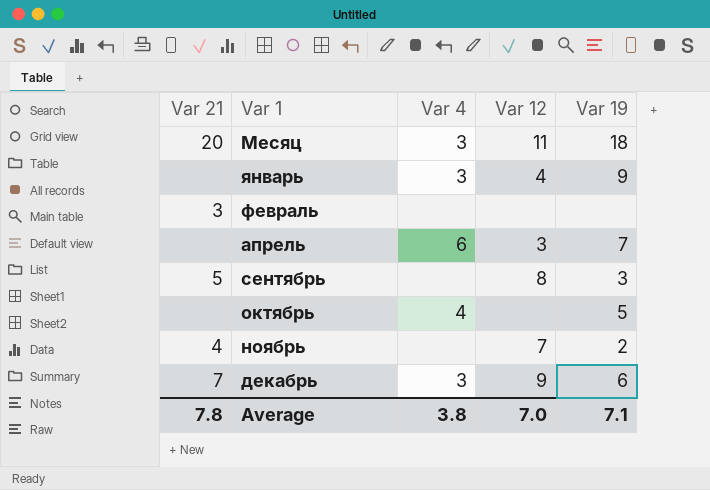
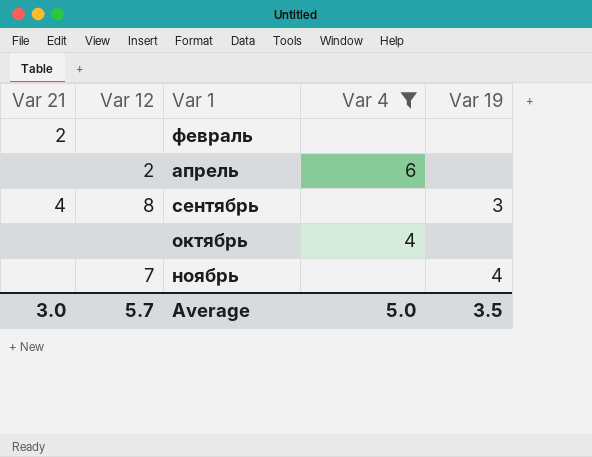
filter: none -> Var 4 != 3
column Var 12 | position: 4 -> 2
февраль | Var 21: 3 -> 2
апрель | Var 12: 3 -> 2
апрель | Var 19: 7 -> none
сентябрь | Var 21: 5 -> 4
октябрь | Var 19: 5 -> none
ноябрь | Var 21: 4 -> none
ноябрь | Var 19: 2 -> 4
Average | Var 21: 7.8 -> 3.0
Average | Var 12: 7.0 -> 5.7
Average | Var 4: 3.8 -> 5.0
Average | Var 19: 7.1 -> 3.5

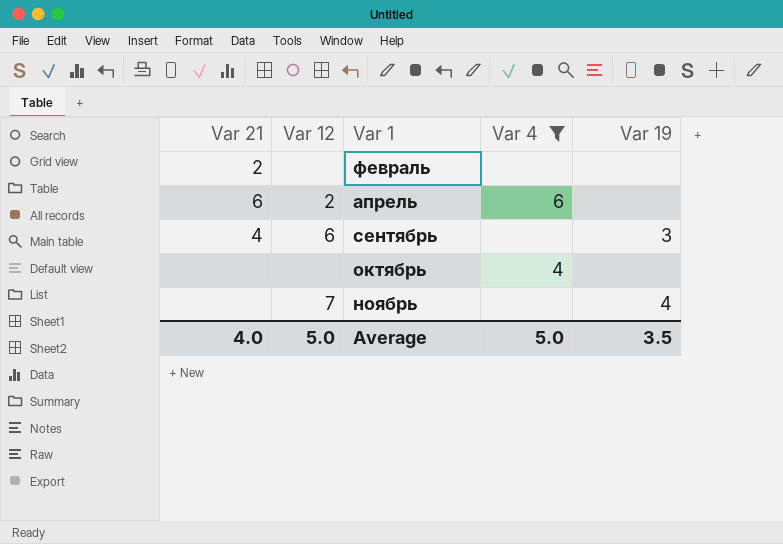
апрель | Var 21: none -> 6
сентябрь | Var 12: 8 -> 6
Average | Var 21: 3.0 -> 4.0
Average | Var 12: 5.7 -> 5.0

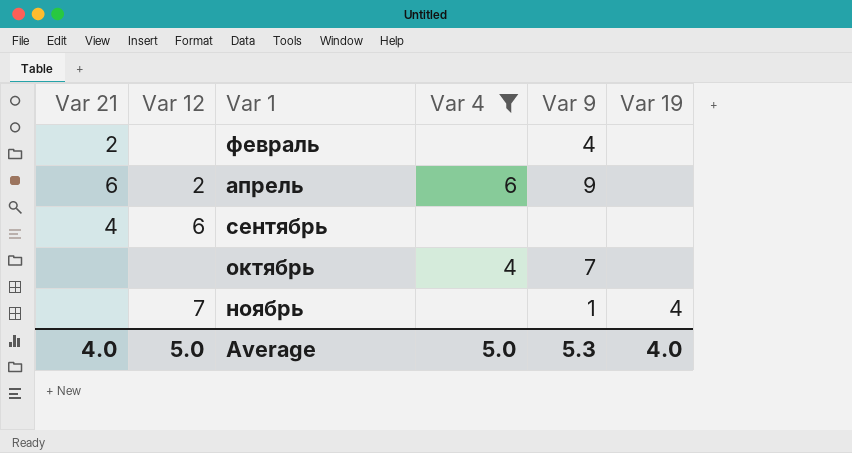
column Var 9 | position: none -> 5
сентябрь | Var 19: 3 -> none
Average | Var 19: 3.5 -> 4.0

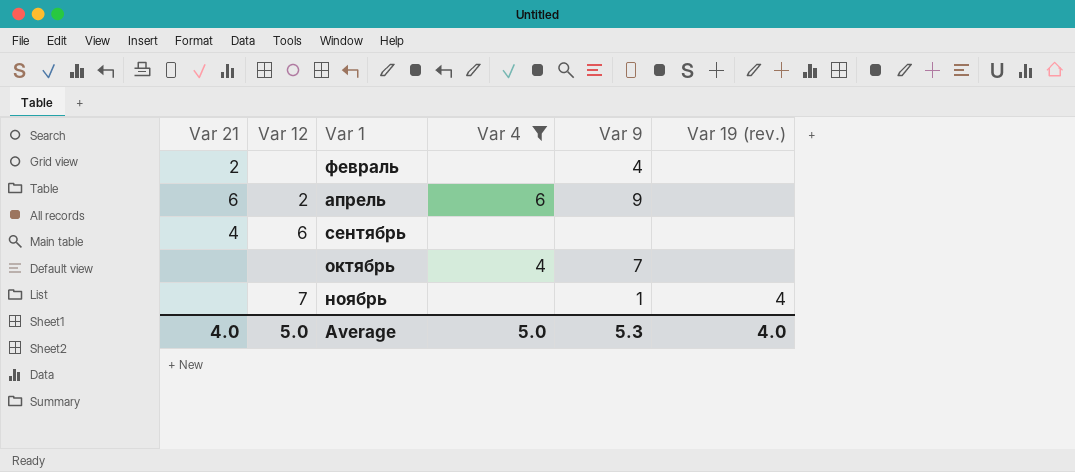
column name: Var 19 -> Var 19 (rev.)

